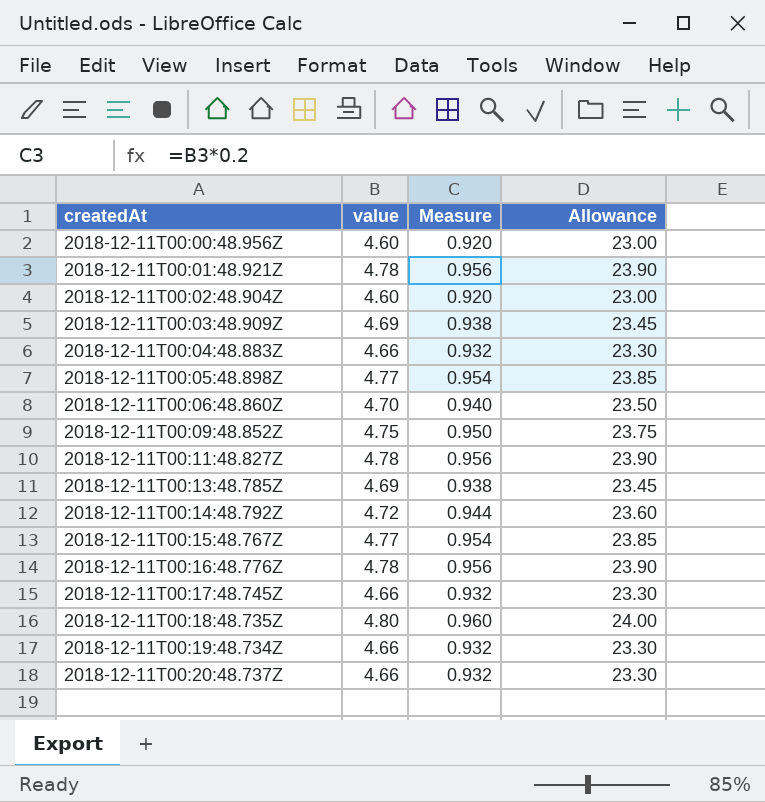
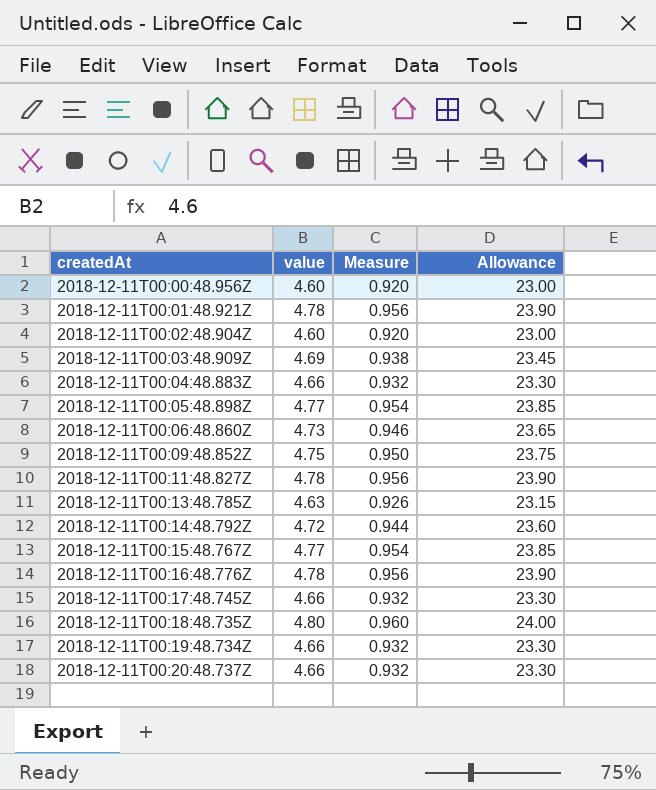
2018-12-11T00:06:48.860Z | value: 4.70 -> 4.73
2018-12-11T00:06:48.860Z | Measure: 0.940 -> 0.946
2018-12-11T00:06:48.860Z | Allowance: 23.50 -> 23.65
2018-12-11T00:13:48.785Z | value: 4.69 -> 4.63
2018-12-11T00:13:48.785Z | Measure: 0.938 -> 0.926
2018-12-11T00:13:48.785Z | Allowance: 23.45 -> 23.15

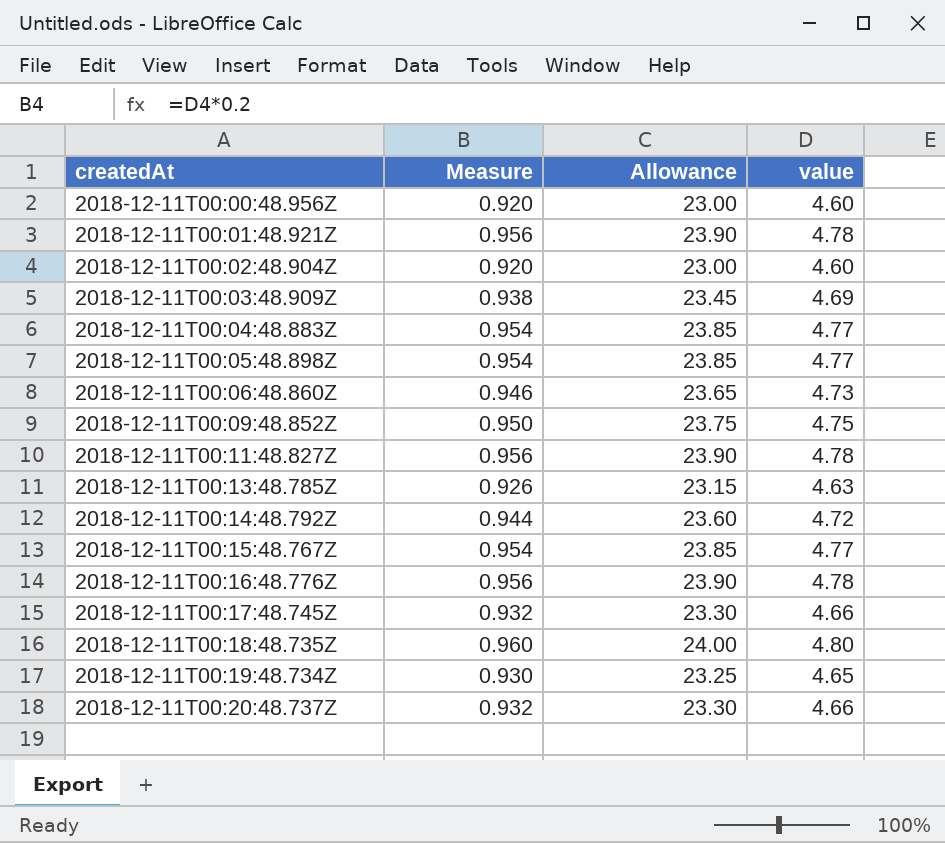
column value | position: 2 -> 4
2018-12-11T00:04:48.883Z | Measure: 0.932 -> 0.954
2018-12-11T00:04:48.883Z | Allowance: 23.30 -> 23.85
2018-12-11T00:04:48.883Z | value: 4.66 -> 4.77
2018-12-11T00:19:48.734Z | Measure: 0.932 -> 0.930
2018-12-11T00:19:48.734Z | Allowance: 23.30 -> 23.25
2018-12-11T00:19:48.734Z | value: 4.66 -> 4.65

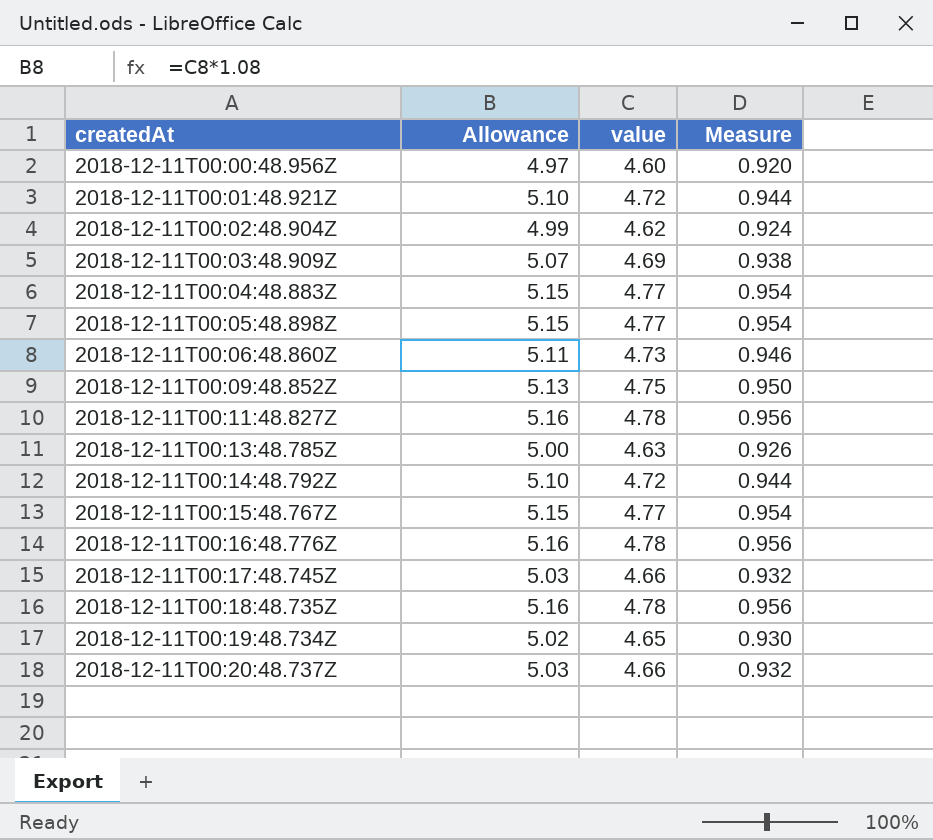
column Allowance | formula: [value] * 5 -> [value] * 1.08
column Measure | position: 2 -> 4
2018-12-11T00:01:48.921Z | value: 4.78 -> 4.72
2018-12-11T00:01:48.921Z | Measure: 0.956 -> 0.944
2018-12-11T00:02:48.904Z | value: 4.60 -> 4.62
2018-12-11T00:02:48.904Z | Measure: 0.920 -> 0.924
2018-12-11T00:18:48.735Z | value: 4.80 -> 4.78
2018-12-11T00:18:48.735Z | Measure: 0.960 -> 0.956

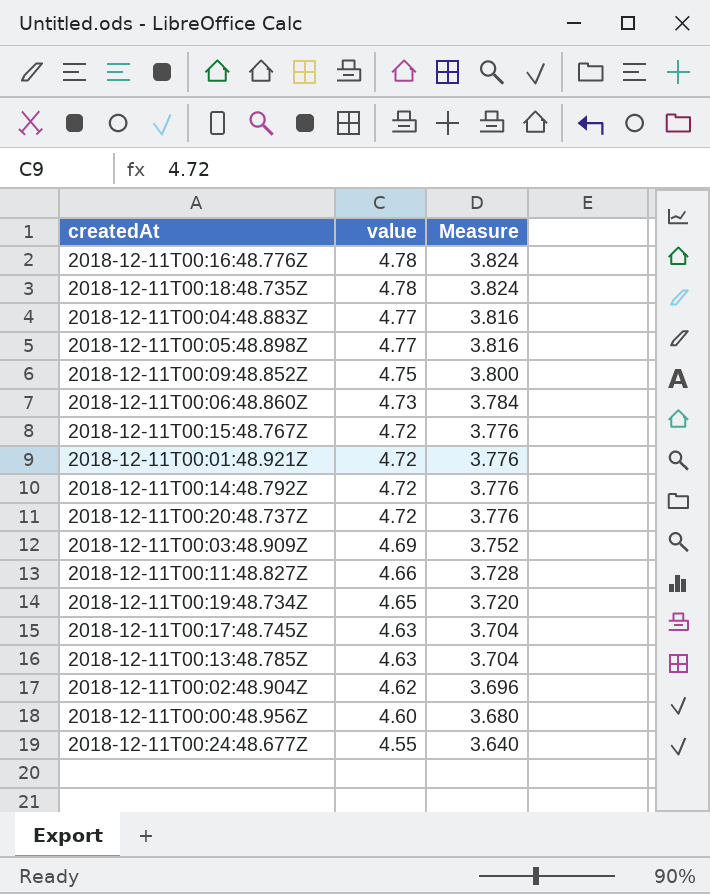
row order: createdAt ascending -> value descending
column Allowance | formula: [value] * 1.08 -> none
column Measure | formula: [value] * 0.2 -> [value] * 0.8
2018-12-11T00:15:48.767Z | value: 4.77 -> 4.72
2018-12-11T00:20:48.737Z | value: 4.66 -> 4.72
2018-12-11T00:11:48.827Z | value: 4.78 -> 4.66
2018-12-11T00:17:48.745Z | value: 4.66 -> 4.63
row 2018-12-11T00:24:48.677Z: none -> 4.55 | 3.640

